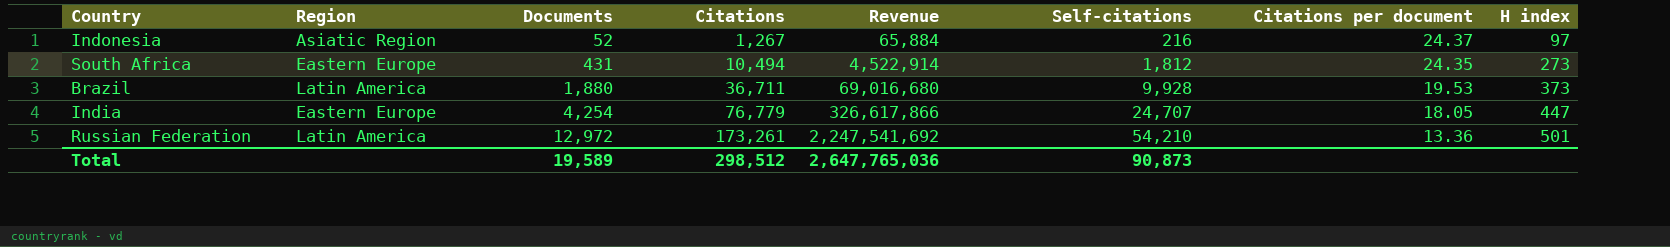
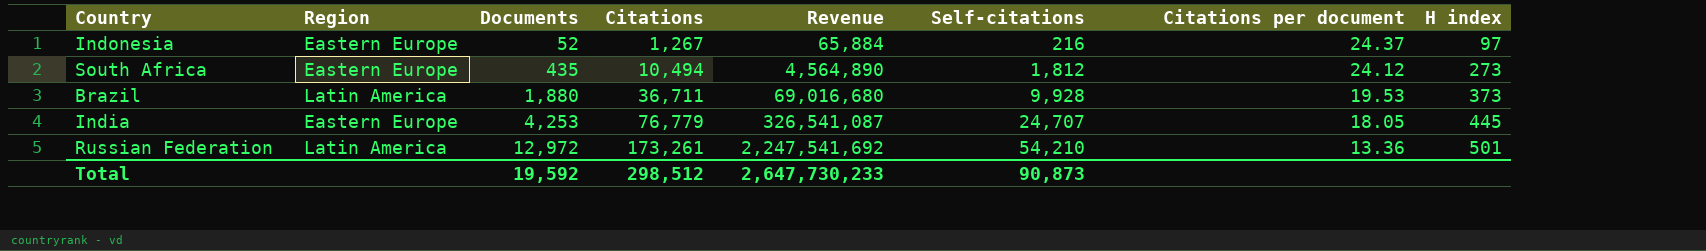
Indonesia | Region: Asiatic Region -> Eastern Europe
South Africa | Documents: 431 -> 435
South Africa | Revenue: 4,522,914 -> 4,564,890
South Africa | Citations per document: 24.35 -> 24.12
India | Documents: 4,254 -> 4,253
India | Revenue: 326,617,866 -> 326,541,087
India | H index: 447 -> 445
Total | Documents: 19,589 -> 19,592
Total | Revenue: 2,647,765,036 -> 2,647,730,233

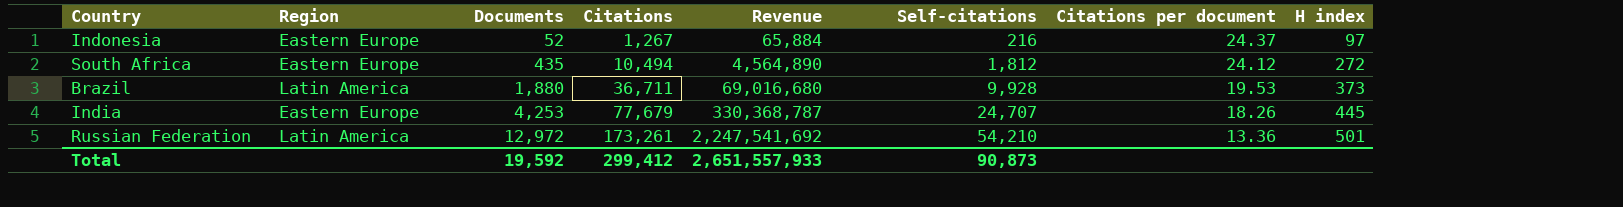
South Africa | H index: 273 -> 272
India | Citations: 76,779 -> 77,679
India | Revenue: 326,541,087 -> 330,368,787
India | Citations per document: 18.05 -> 18.26
Total | Citations: 298,512 -> 299,412
Total | Revenue: 2,647,730,233 -> 2,651,557,933

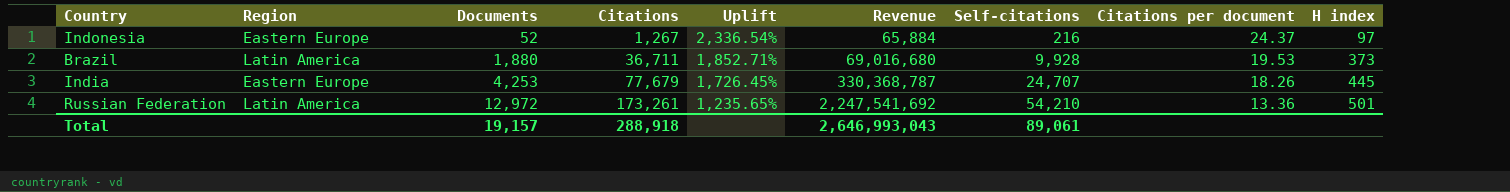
column Uplift | formula: none -> ([Citations] - [Documents]) / [Documents]
row South Africa: Eastern Europe | 435 | 10,494 | 4,564,890 | 1,812 | 24.12 | 272 -> none
Total | Documents: 19,592 -> 19,157
Total | Citations: 299,412 -> 288,918
Total | Revenue: 2,651,557,933 -> 2,646,993,043
Total | Self-citations: 90,873 -> 89,061

